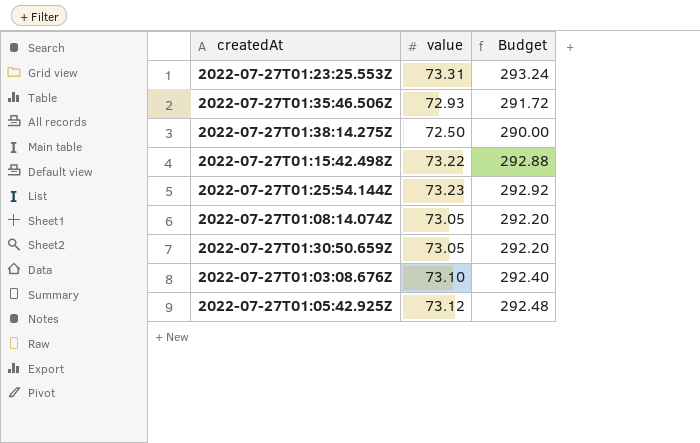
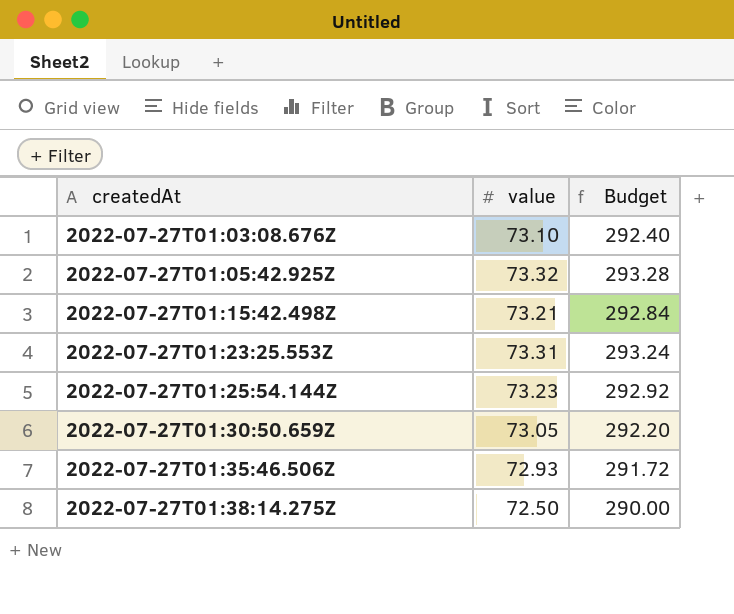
row order: none -> createdAt ascending
row 2022-07-27T01:08:14.074Z: 73.05 | 292.20 -> none
2022-07-27T01:05:42.925Z | value: 73.12 -> 73.32
2022-07-27T01:05:42.925Z | Budget: 292.48 -> 293.28
2022-07-27T01:15:42.498Z | value: 73.22 -> 73.21
2022-07-27T01:15:42.498Z | Budget: 292.88 -> 292.84

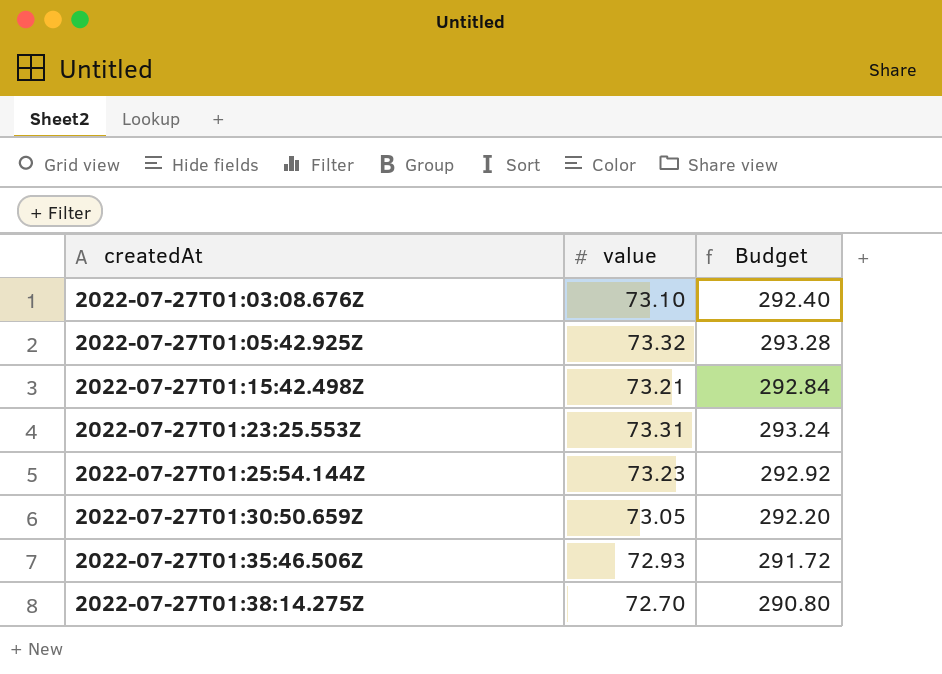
2022-07-27T01:38:14.275Z | value: 72.50 -> 72.70
2022-07-27T01:38:14.275Z | Budget: 290.00 -> 290.80

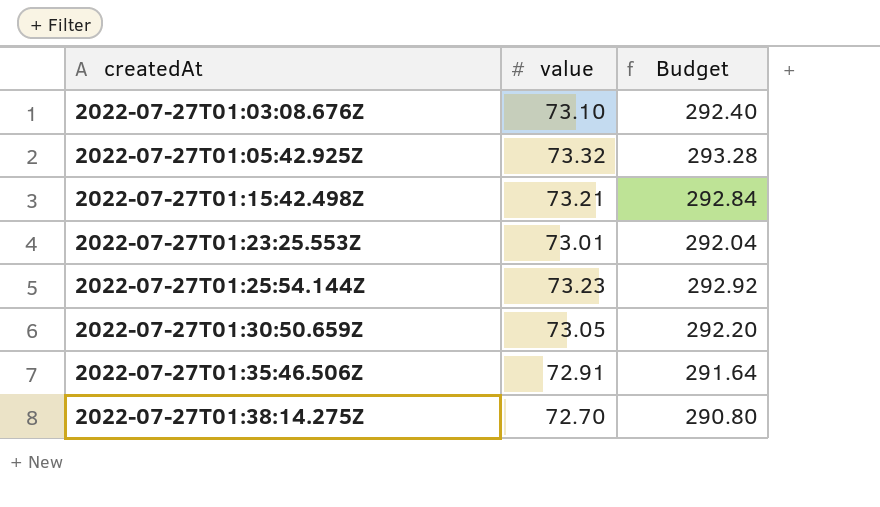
2022-07-27T01:23:25.553Z | value: 73.31 -> 73.01
2022-07-27T01:23:25.553Z | Budget: 293.24 -> 292.04
2022-07-27T01:35:46.506Z | value: 72.93 -> 72.91
2022-07-27T01:35:46.506Z | Budget: 291.72 -> 291.64

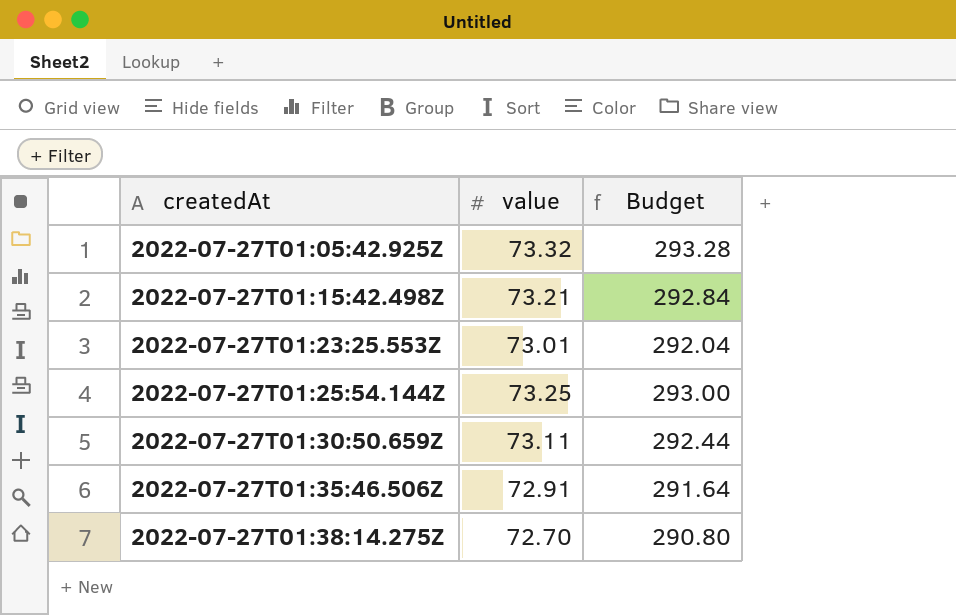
row 2022-07-27T01:03:08.676Z: 73.10 | 292.40 -> none
2022-07-27T01:25:54.144Z | value: 73.23 -> 73.25
2022-07-27T01:25:54.144Z | Budget: 292.92 -> 293.00
2022-07-27T01:30:50.659Z | value: 73.05 -> 73.11
2022-07-27T01:30:50.659Z | Budget: 292.20 -> 292.44

